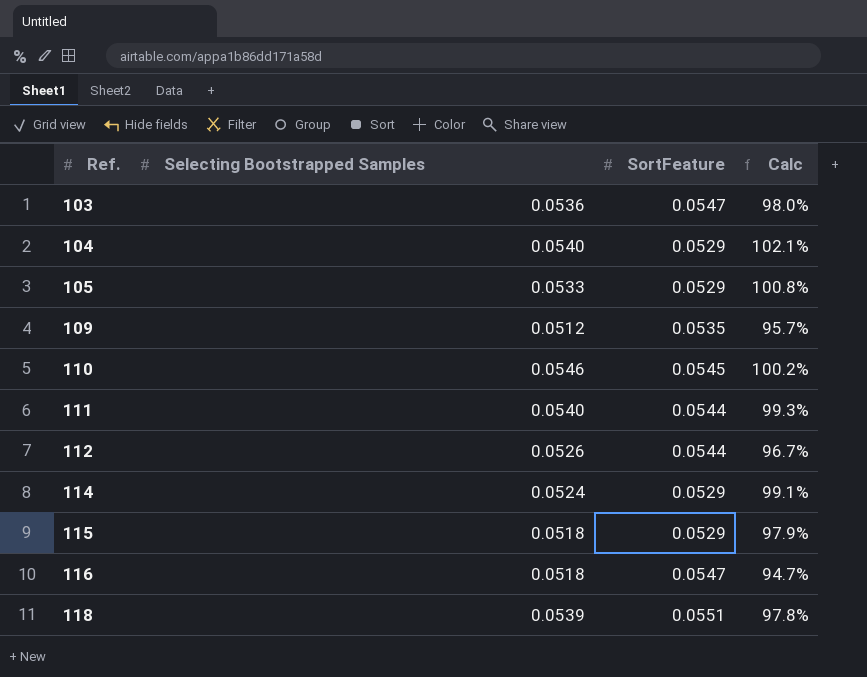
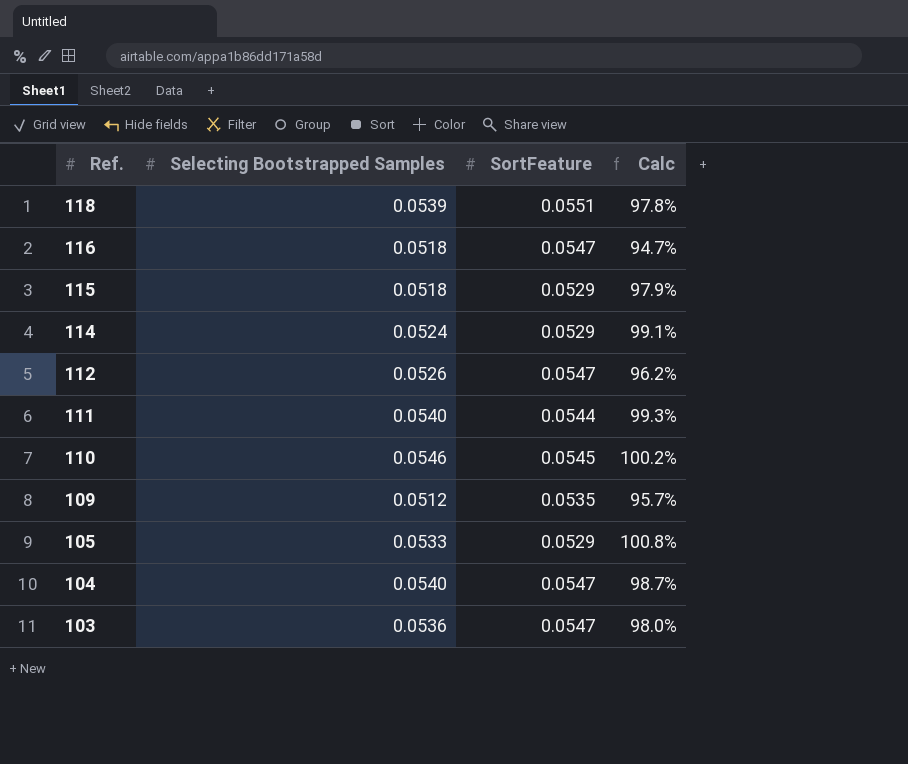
row order: Ref. ascending -> Ref. descending
112 | SortFeature: 0.0544 -> 0.0547
112 | Calc: 96.7% -> 96.2%
104 | SortFeature: 0.0529 -> 0.0547
104 | Calc: 102.1% -> 98.7%

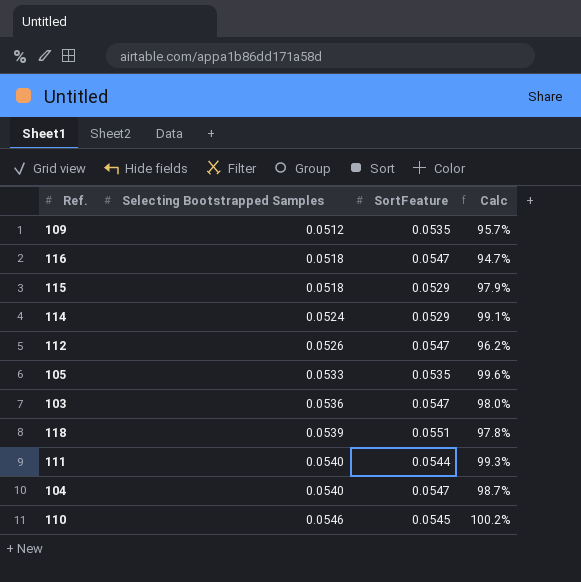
row order: Ref. descending -> Selecting Bootstrapped Samples ascending
105 | SortFeature: 0.0529 -> 0.0535
105 | Calc: 100.8% -> 99.6%

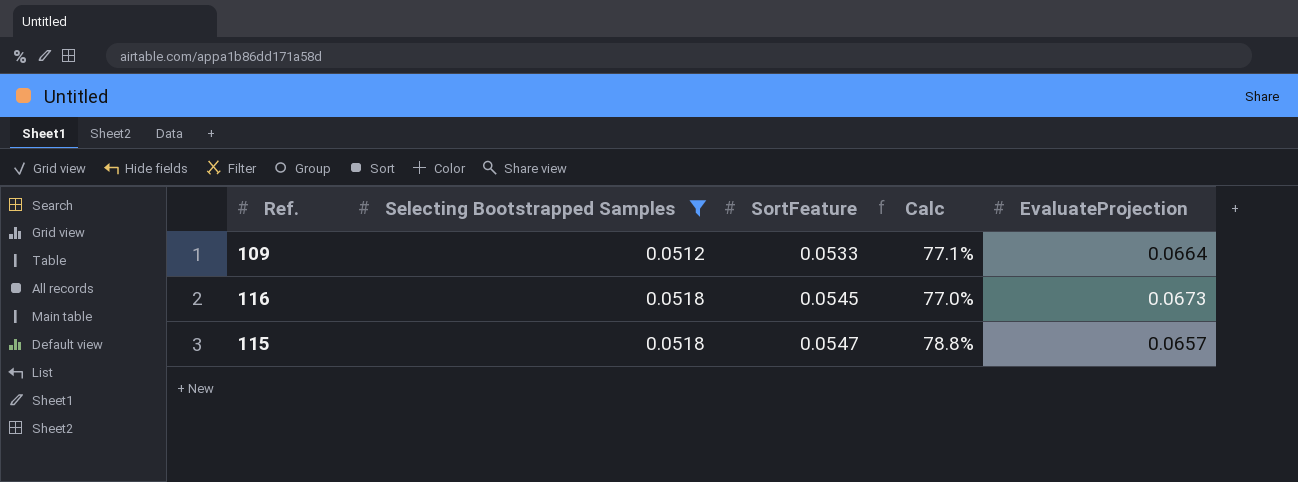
filter: none -> Selecting Bootstrapped Samples <= 0.0518
column Calc | formula: [Selecting Bootstrapped Samples] / [SortFeature] -> [Selecting Bootstrapped Samples] / [EvaluateProjection]
column EvaluateProjection | position: none -> 5
109 | SortFeature: 0.0535 -> 0.0533
116 | SortFeature: 0.0547 -> 0.0545
115 | SortFeature: 0.0529 -> 0.0547

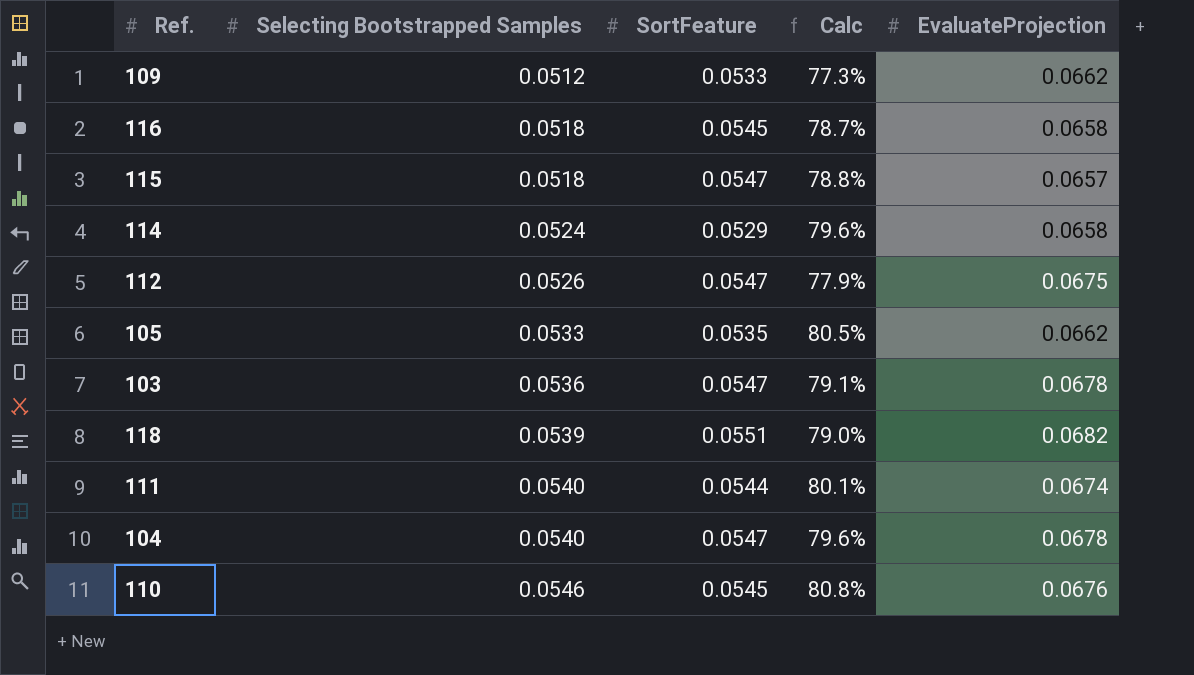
filter: Selecting Bootstrapped Samples <= 0.0518 -> none
109 | Calc: 77.1% -> 77.3%
109 | EvaluateProjection: 0.0664 -> 0.0662
116 | Calc: 77.0% -> 78.7%
116 | EvaluateProjection: 0.0673 -> 0.0658

